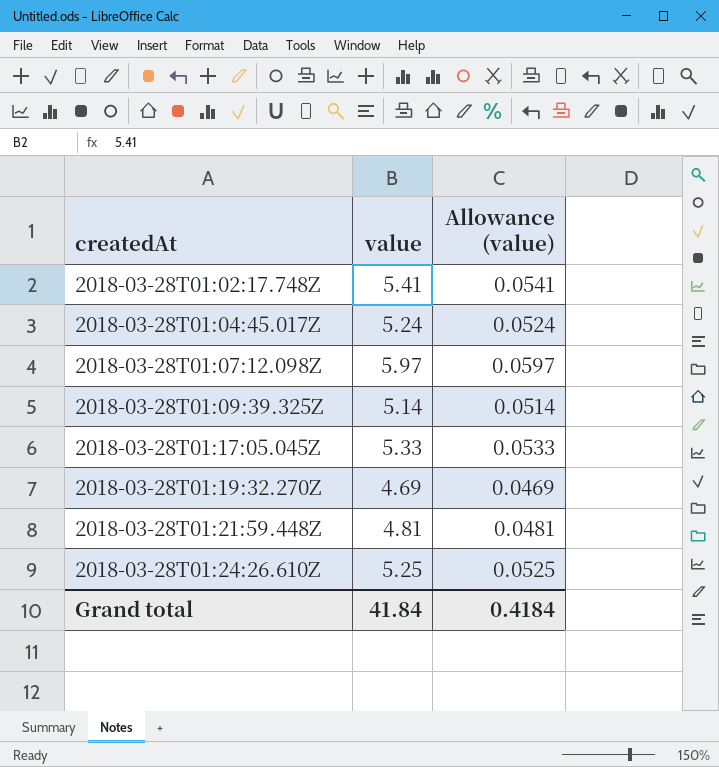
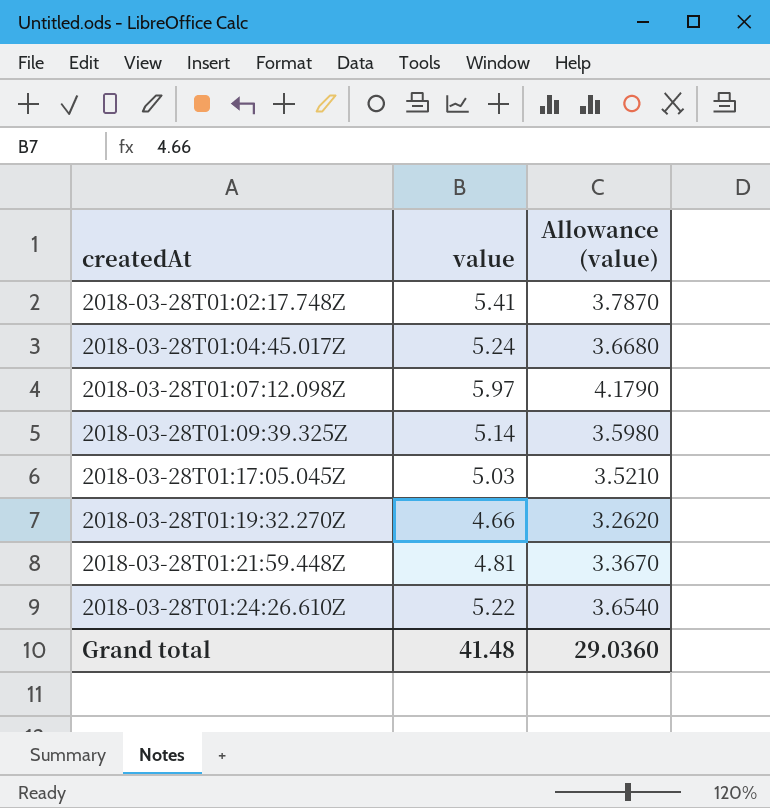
column Allowance (value) | formula: [value] * 0.01 -> [value] * 0.7
2018-03-28T01:17:05.045Z | value: 5.33 -> 5.03
2018-03-28T01:19:32.270Z | value: 4.69 -> 4.66
2018-03-28T01:24:26.610Z | value: 5.25 -> 5.22
Grand total | value: 41.84 -> 41.48
Grand total | Allowance (value): 0.4184 -> 29.0360

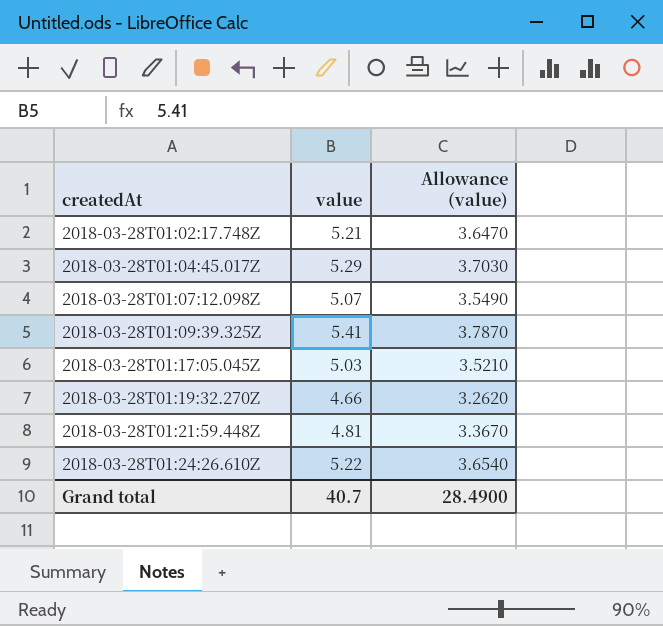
2018-03-28T01:02:17.748Z | value: 5.41 -> 5.21
2018-03-28T01:02:17.748Z | Allowance (value): 3.7870 -> 3.6470
2018-03-28T01:04:45.017Z | value: 5.24 -> 5.29
2018-03-28T01:04:45.017Z | Allowance (value): 3.6680 -> 3.7030
2018-03-28T01:07:12.098Z | value: 5.97 -> 5.07
2018-03-28T01:07:12.098Z | Allowance (value): 4.1790 -> 3.5490
2018-03-28T01:09:39.325Z | value: 5.14 -> 5.41
2018-03-28T01:09:39.325Z | Allowance (value): 3.5980 -> 3.7870
Grand total | value: 41.48 -> 40.7
Grand total | Allowance (value): 29.0360 -> 28.4900

